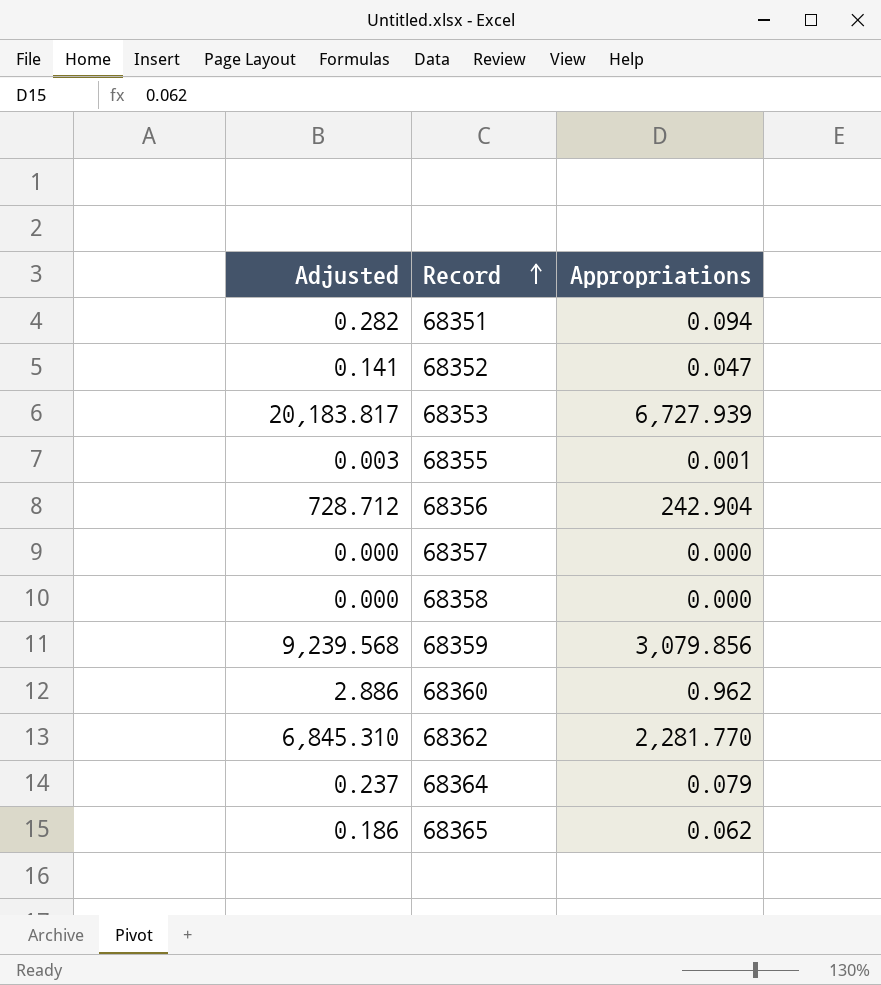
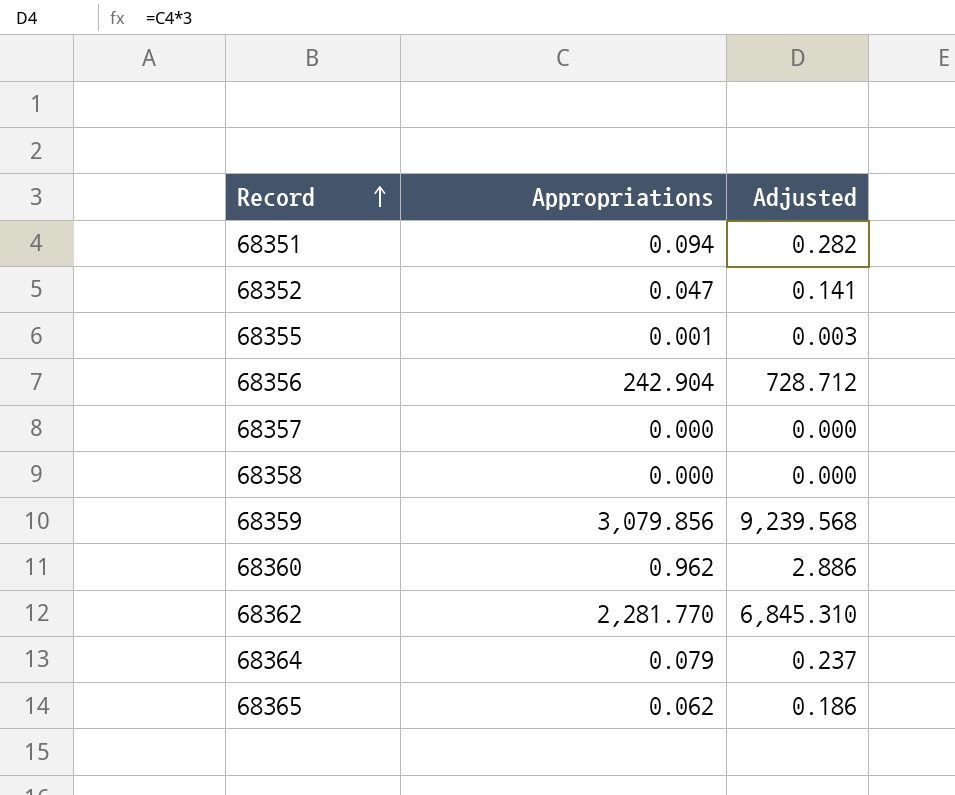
column Adjusted | position: 1 -> 3
row 68353: 20,183.817 | 6,727.939 -> none

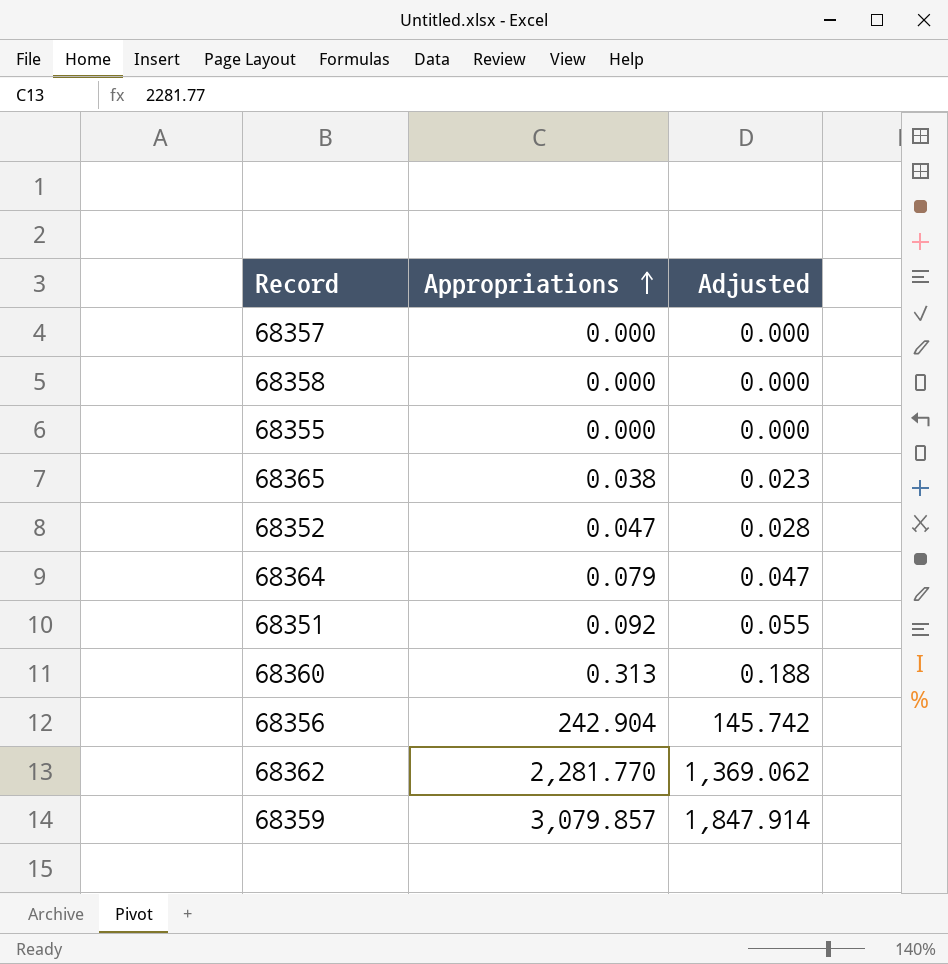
row order: Record ascending -> Appropriations ascending
column Adjusted | formula: [Appropriations] * 3 -> [Appropriations] * 0.6
68355 | Appropriations: 0.001 -> 0.000
68365 | Appropriations: 0.062 -> 0.038
68351 | Appropriations: 0.094 -> 0.092
68360 | Appropriations: 0.962 -> 0.313
68359 | Appropriations: 3,079.856 -> 3,079.857

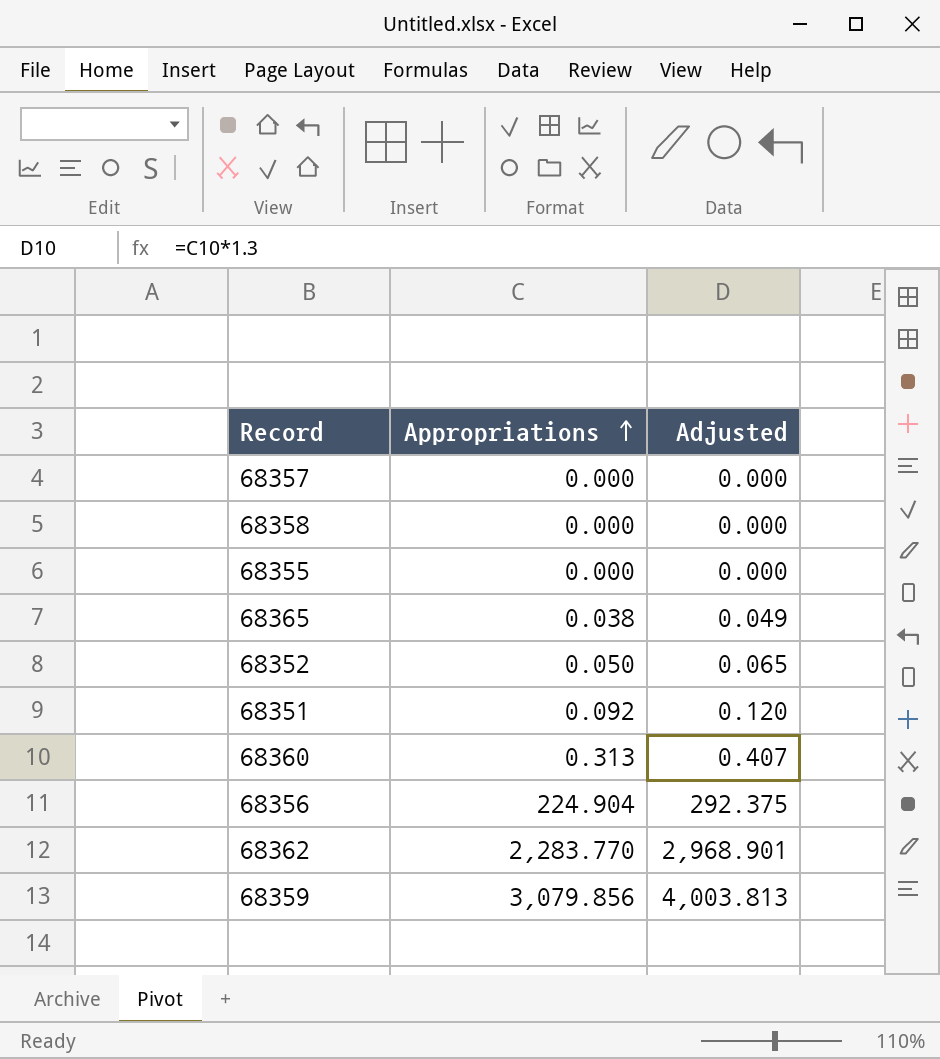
column Adjusted | formula: [Appropriations] * 0.6 -> [Appropriations] * 1.3
row 68364: 0.079 | 0.047 -> none
68352 | Appropriations: 0.047 -> 0.050
68356 | Appropriations: 242.904 -> 224.904
68362 | Appropriations: 2,281.770 -> 2,283.770
68359 | Appropriations: 3,079.857 -> 3,079.856

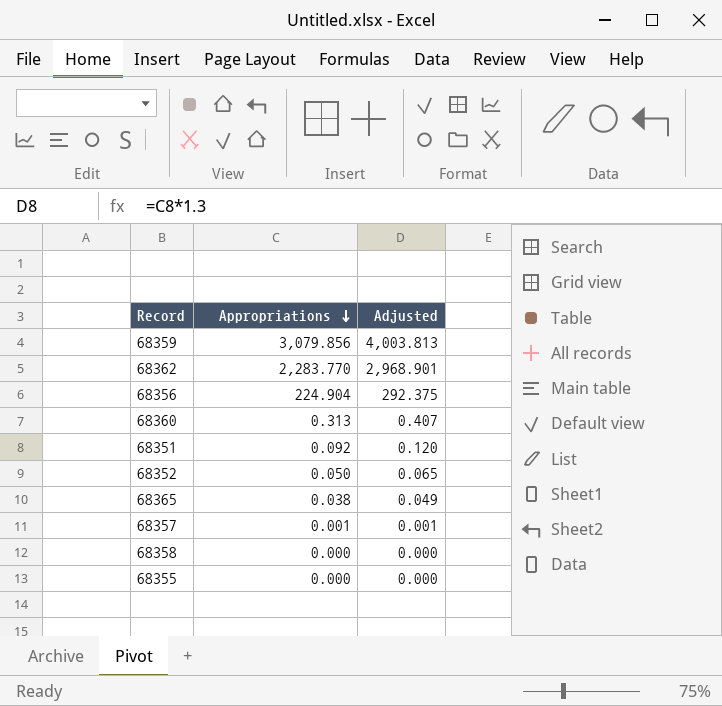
row order: Appropriations ascending -> Appropriations descending
68357 | Appropriations: 0.000 -> 0.001
68357 | Adjusted: 0.000 -> 0.001

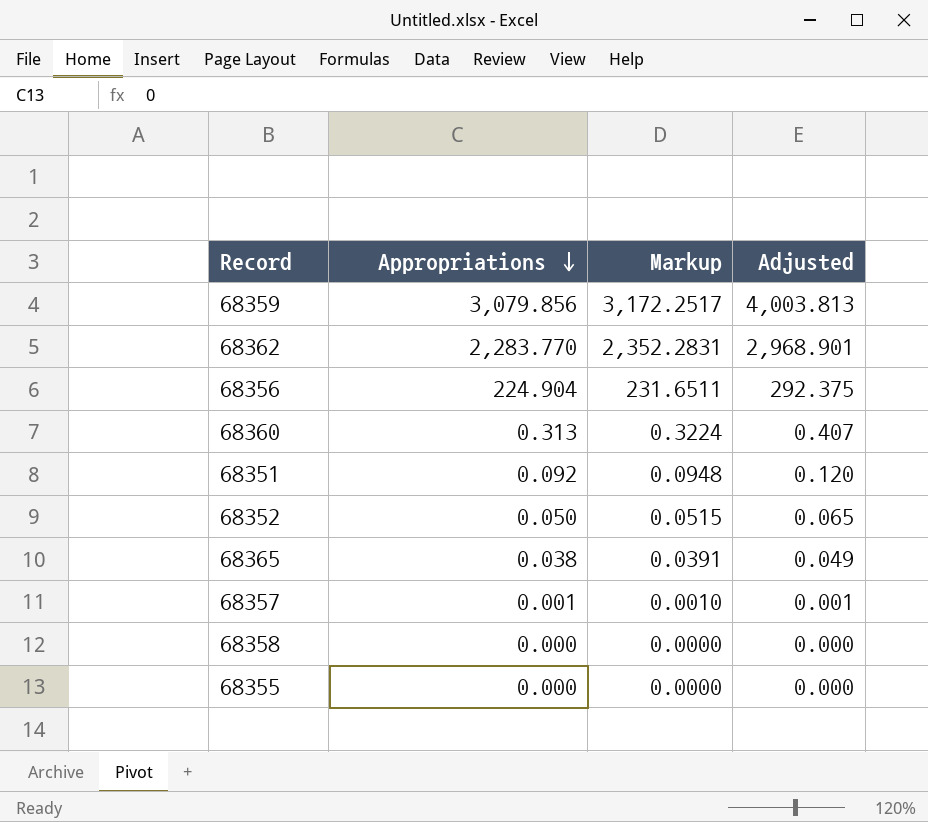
column Markup | formula: none -> [Appropriations] * 1.03

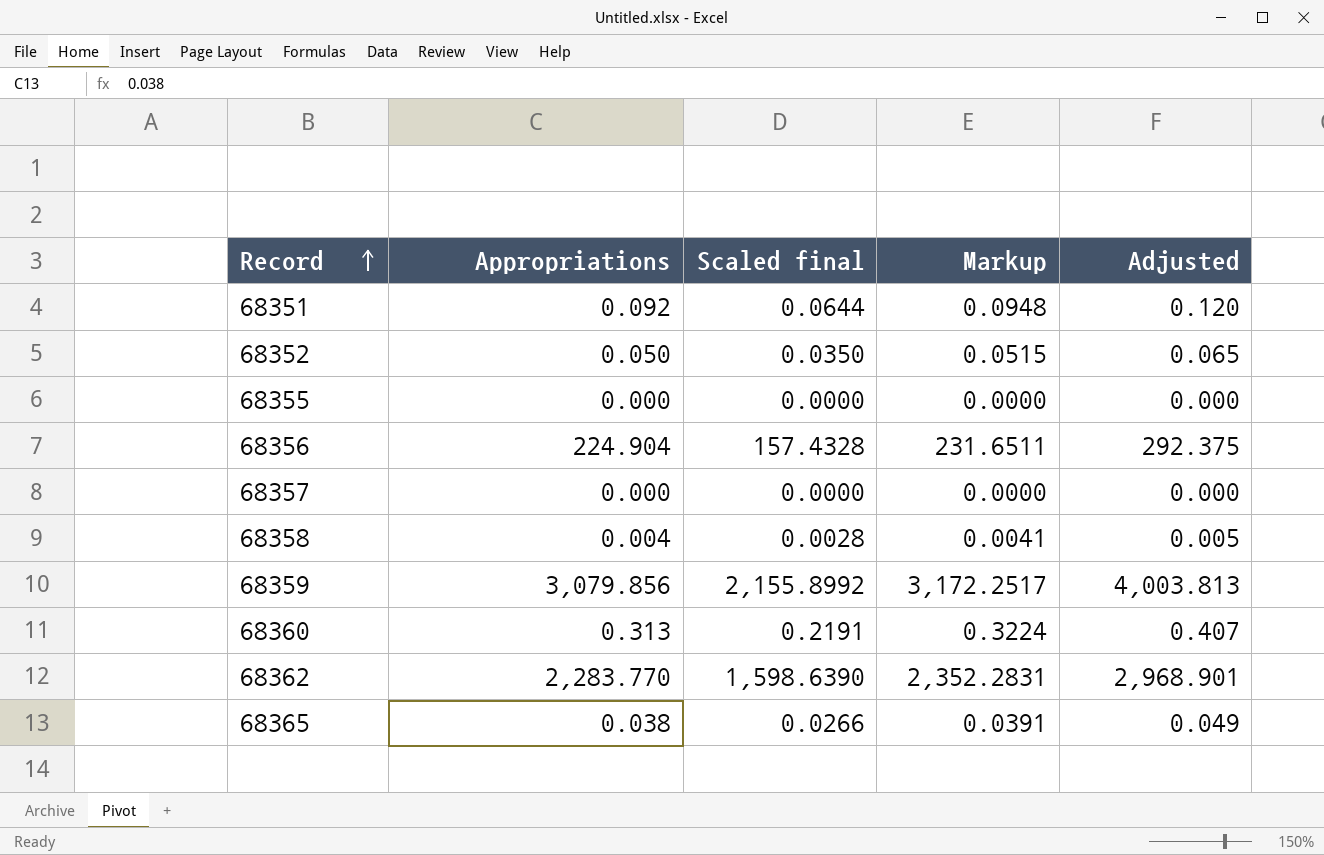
row order: Appropriations descending -> Record ascending
column Scaled final | formula: none -> [Appropriations] * 0.7
68357 | Appropriations: 0.001 -> 0.000
68357 | Markup: 0.0010 -> 0.0000
68357 | Adjusted: 0.001 -> 0.000
68358 | Appropriations: 0.000 -> 0.004
68358 | Markup: 0.0000 -> 0.0041
68358 | Adjusted: 0.000 -> 0.005

